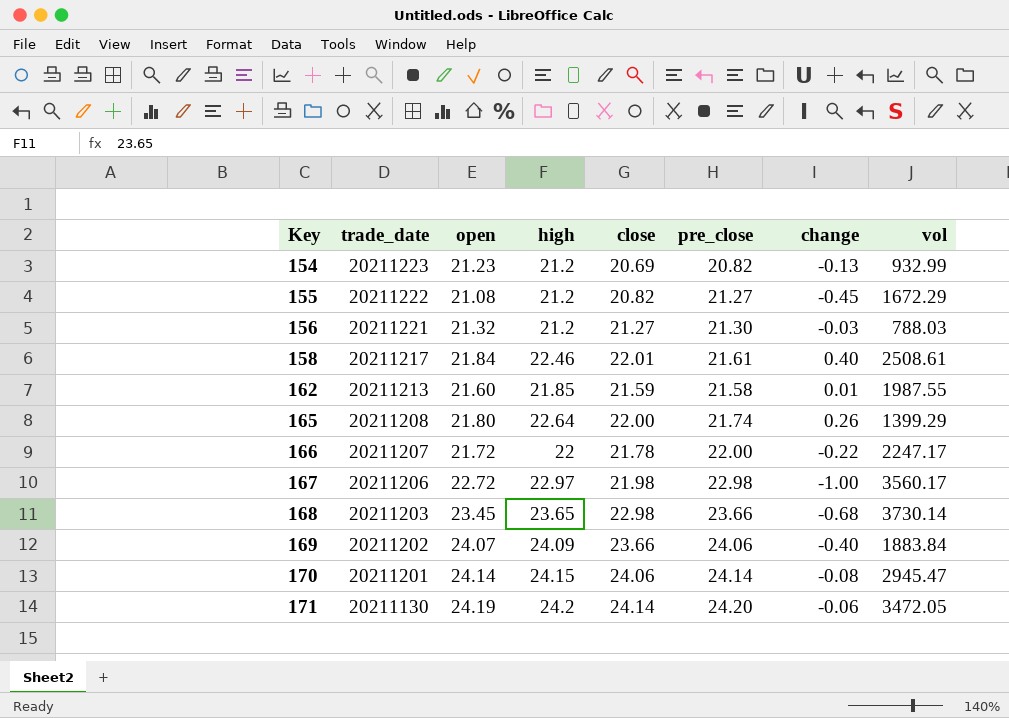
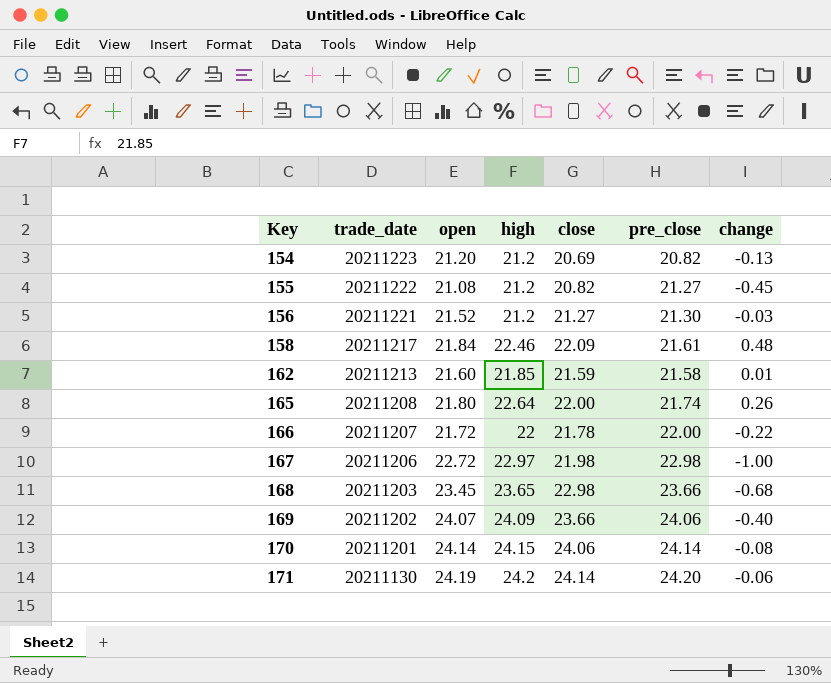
column vol | position: 8 -> none
154 | open: 21.23 -> 21.20
156 | open: 21.32 -> 21.52
158 | close: 22.01 -> 22.09
158 | change: 0.40 -> 0.48

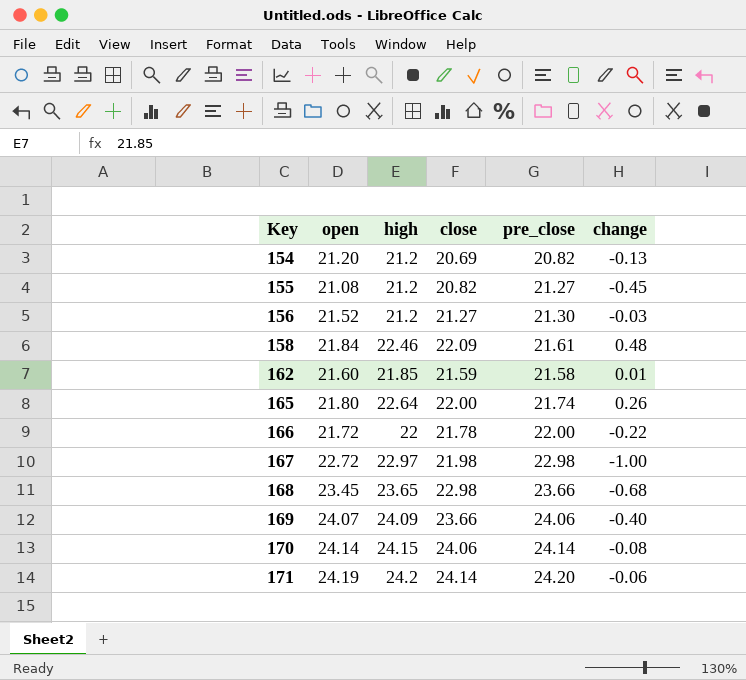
column trade_date | position: 2 -> none

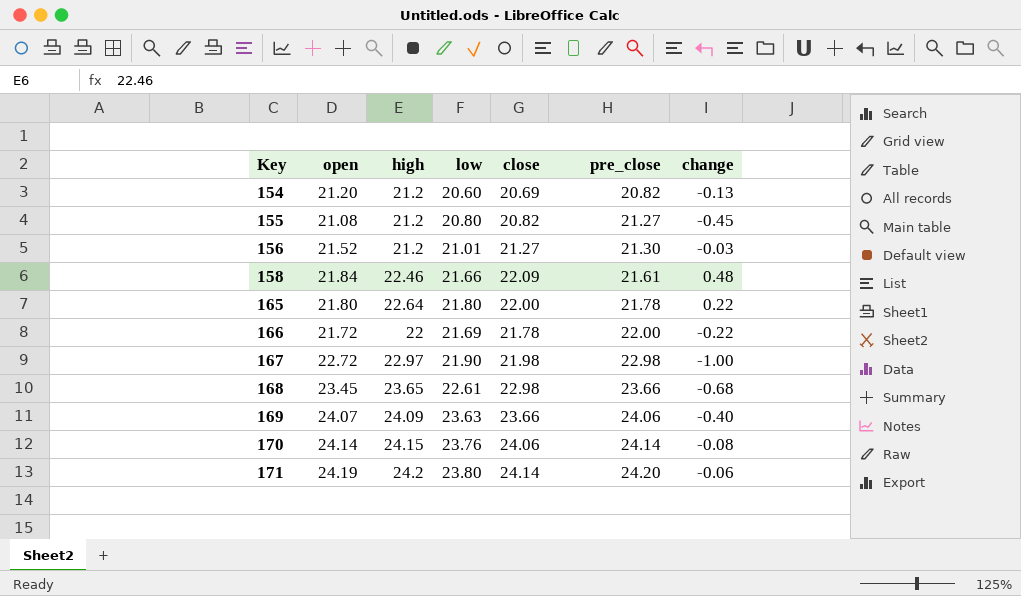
column low | position: none -> 4
row 162: 21.60 | 21.85 | 21.59 | 21.58 | 0.01 -> none
165 | pre_close: 21.74 -> 21.78
165 | change: 0.26 -> 0.22

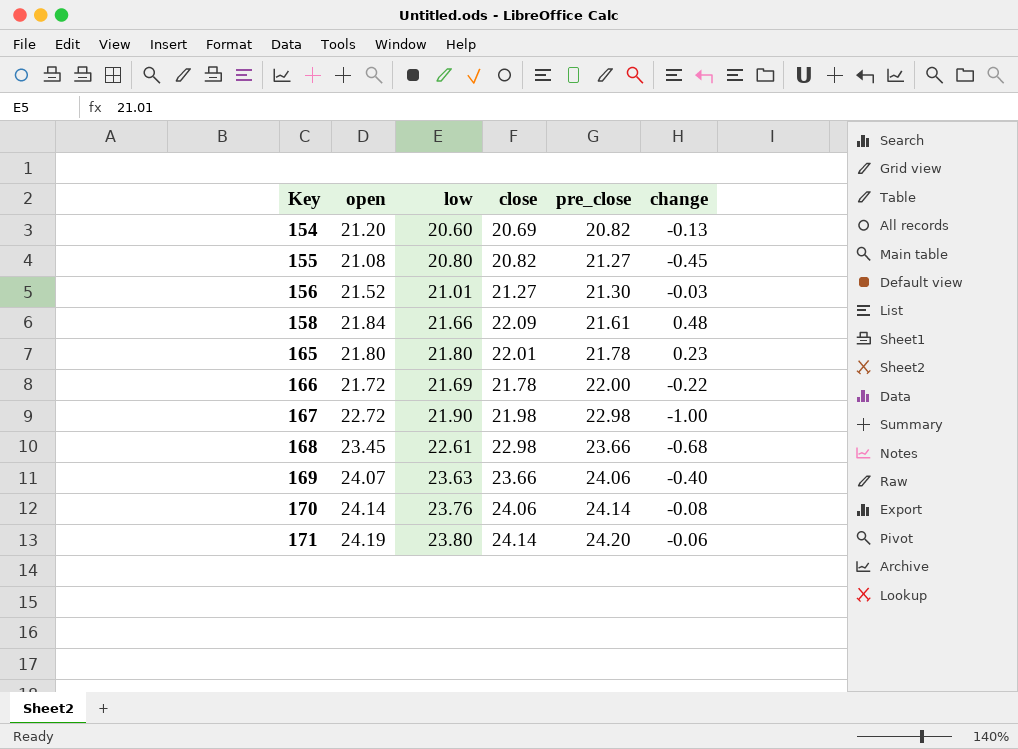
column high | position: 3 -> none
165 | close: 22.00 -> 22.01
165 | change: 0.22 -> 0.23

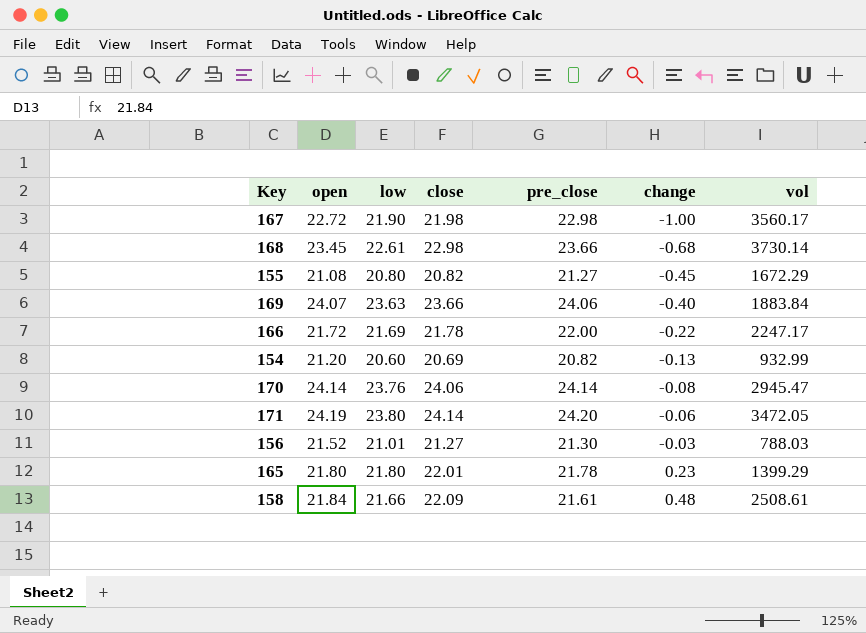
row order: Key ascending -> change ascending
column vol | position: none -> 7

